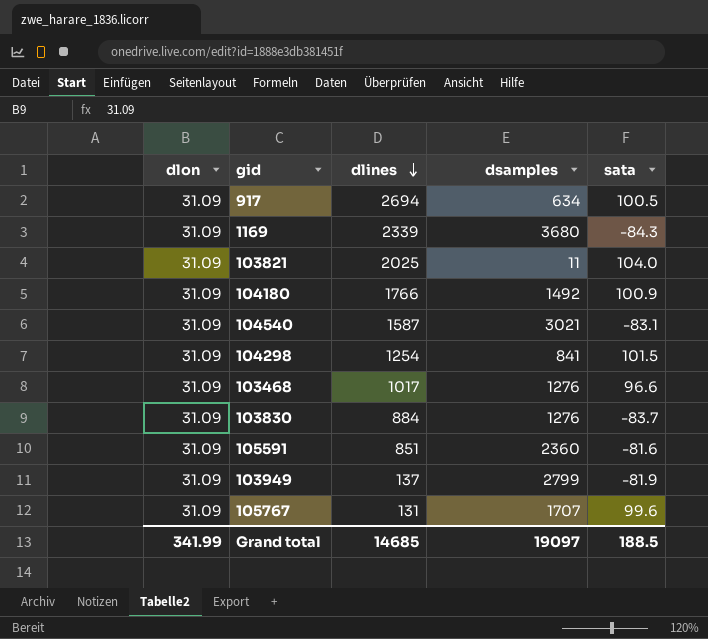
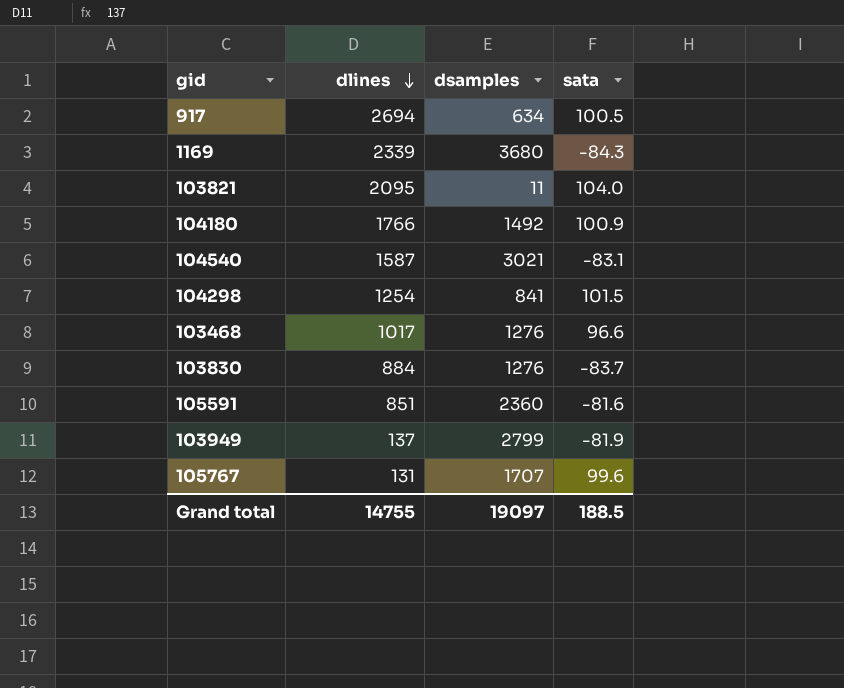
column dlon | position: 1 -> none
103821 | dlines: 2025 -> 2095
Grand total | dlines: 14685 -> 14755

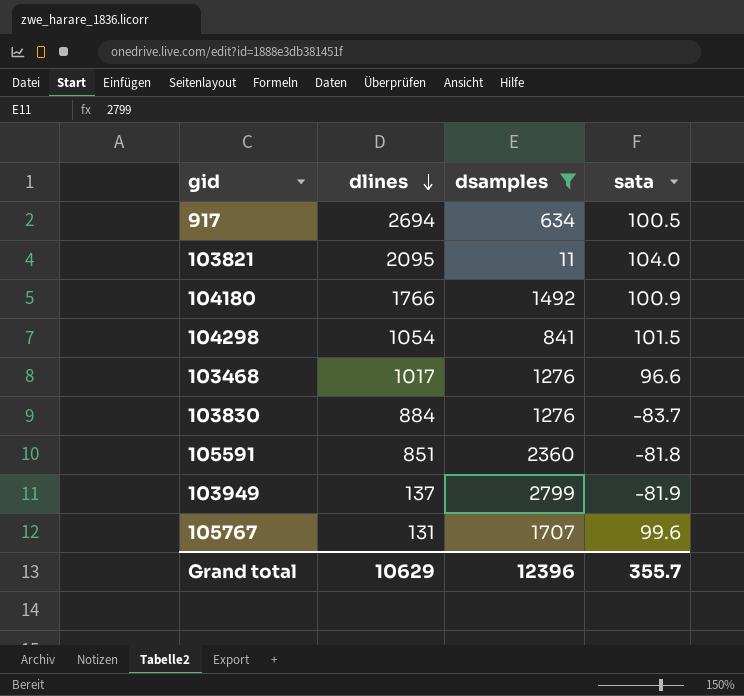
filter: none -> dsamples <= 2799
104298 | dlines: 1254 -> 1054
105591 | sata: -81.6 -> -81.8
Grand total | dlines: 14755 -> 10629
Grand total | dsamples: 19097 -> 12396
Grand total | sata: 188.5 -> 355.7

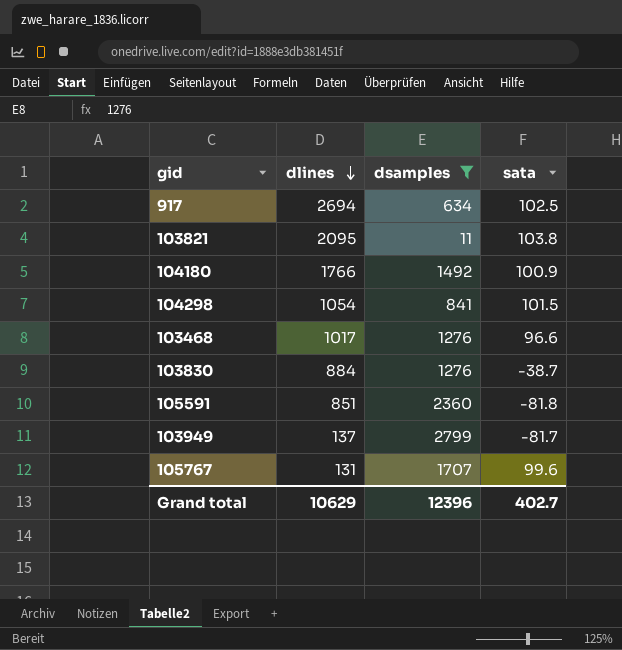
917 | sata: 100.5 -> 102.5
103821 | sata: 104.0 -> 103.8
103830 | sata: -83.7 -> -38.7
103949 | sata: -81.9 -> -81.7
Grand total | sata: 355.7 -> 402.7

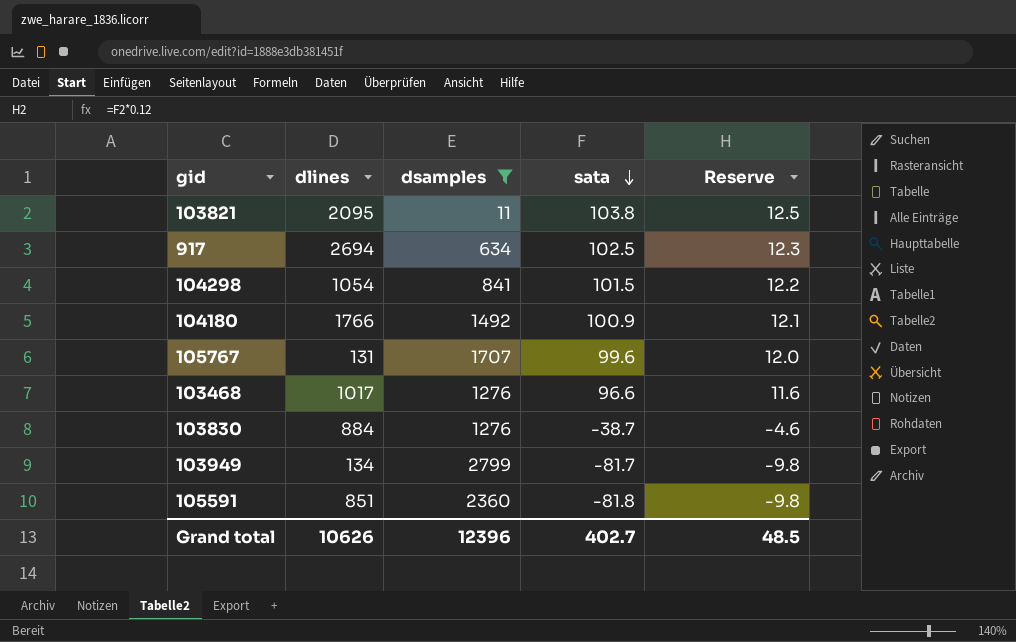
row order: dlines descending -> sata descending
column Reserve | formula: none -> [sata] * 0.12
103949 | dlines: 137 -> 134
Grand total | dlines: 10629 -> 10626

